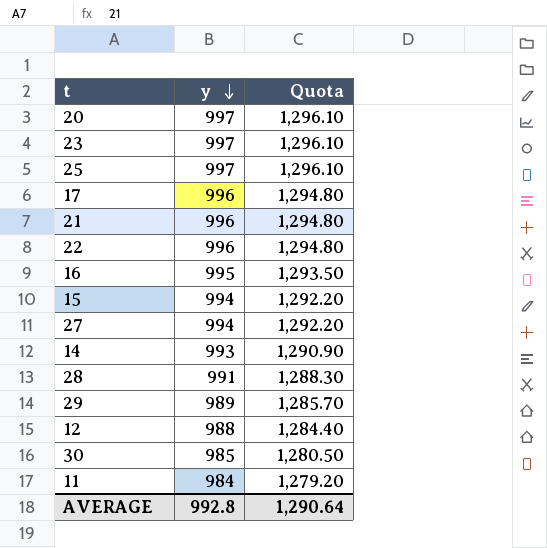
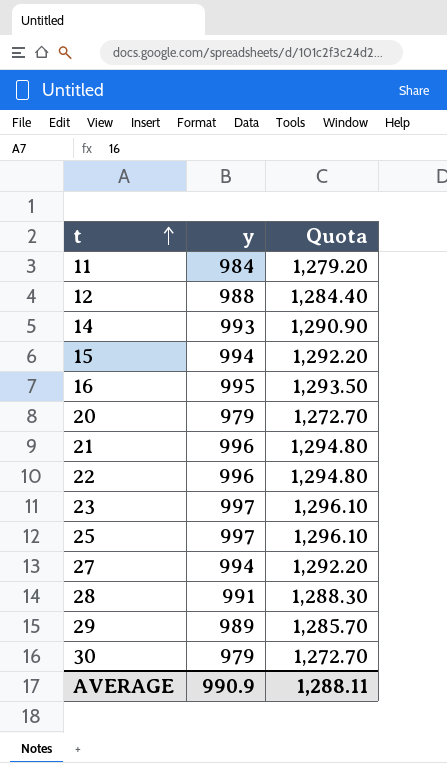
row order: y descending -> t ascending
row 17: 996 | 1,294.80 -> none
20 | y: 997 -> 979
20 | Quota: 1,296.10 -> 1,272.70
30 | y: 985 -> 979
30 | Quota: 1,280.50 -> 1,272.70
AVERAGE | y: 992.8 -> 990.9
AVERAGE | Quota: 1,290.64 -> 1,288.11

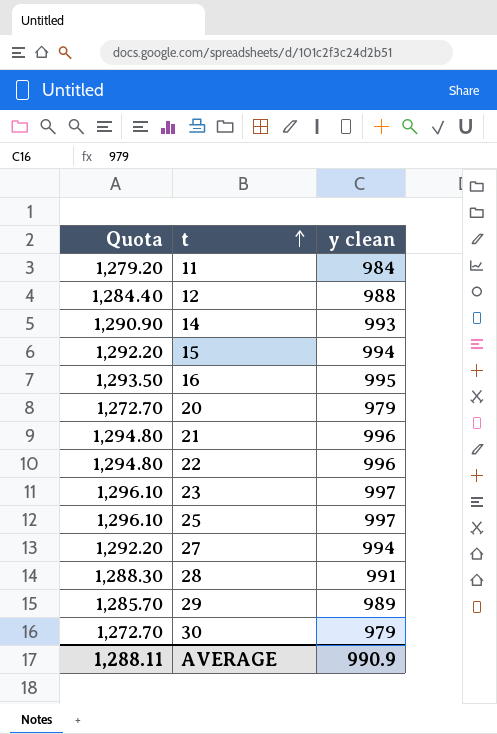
column Quota | position: 3 -> 1
column name: y -> y clean

